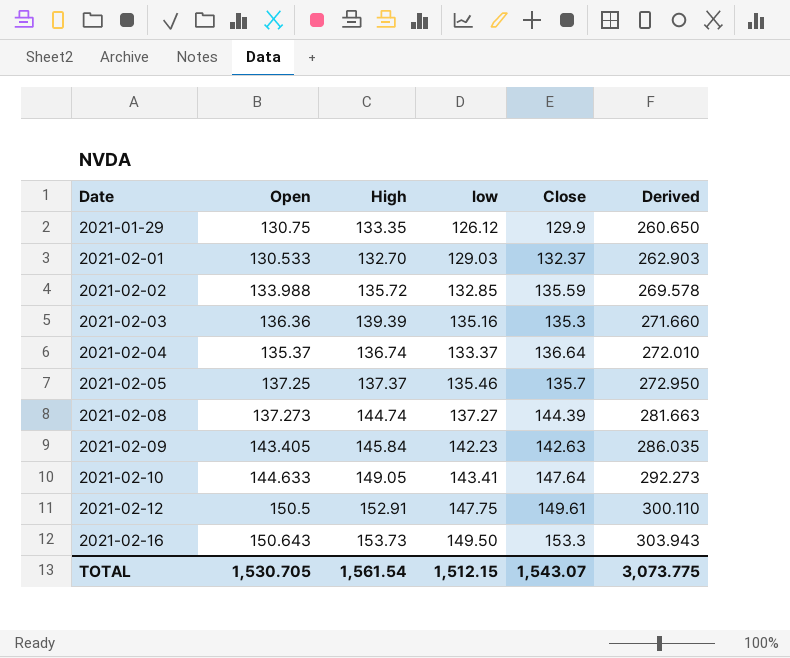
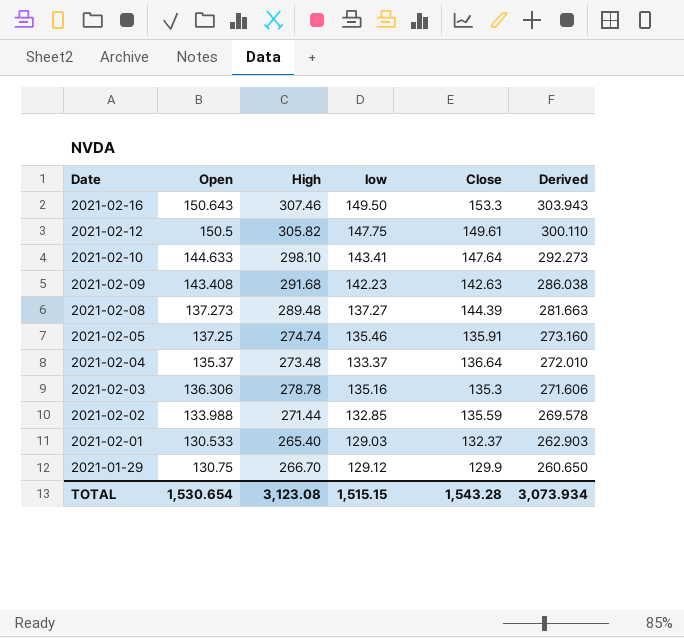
row order: Date ascending -> Date descending
2021-02-16 | High: 153.73 -> 307.46
2021-02-12 | High: 152.91 -> 305.82
2021-02-10 | High: 149.05 -> 298.10
2021-02-09 | Open: 143.405 -> 143.408
2021-02-09 | High: 145.84 -> 291.68
2021-02-09 | Derived: 286.035 -> 286.038
2021-02-08 | High: 144.74 -> 289.48
2021-02-05 | High: 137.37 -> 274.74
2021-02-05 | Close: 135.7 -> 135.91
2021-02-05 | Derived: 272.950 -> 273.160
2021-02-04 | High: 136.74 -> 273.48
2021-02-03 | Open: 136.36 -> 136.306
2021-02-03 | High: 139.39 -> 278.78
2021-02-03 | Derived: 271.660 -> 271.606
2021-02-02 | High: 135.72 -> 271.44
2021-02-01 | High: 132.70 -> 265.40
2021-01-29 | High: 133.35 -> 266.70
2021-01-29 | low: 126.12 -> 129.12
TOTAL | Open: 1,530.705 -> 1,530.654
TOTAL | High: 1,561.54 -> 3,123.08
TOTAL | low: 1,512.15 -> 1,515.15
TOTAL | Close: 1,543.07 -> 1,543.28
TOTAL | Derived: 3,073.775 -> 3,073.934

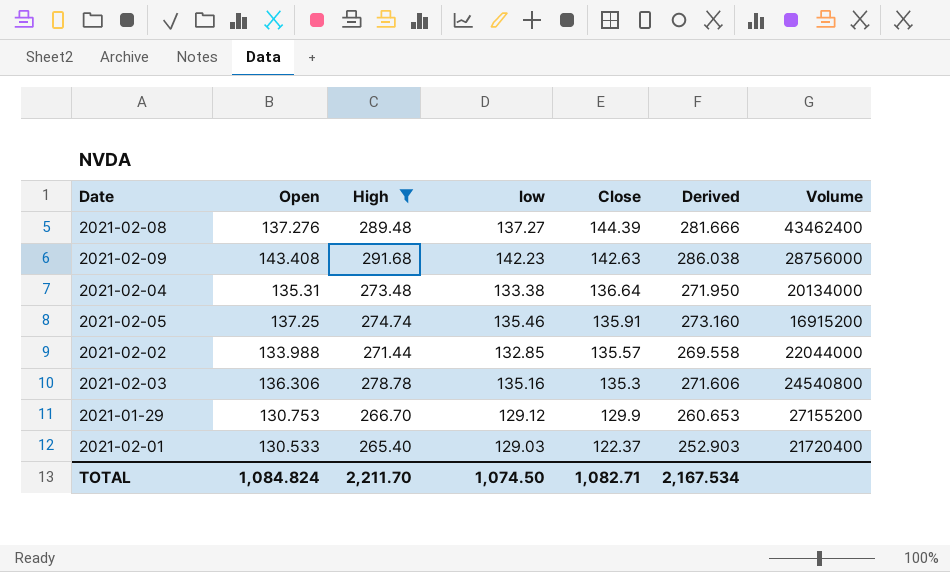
filter: none -> High <= 291.68
row order: Date descending -> Close descending
column Volume | position: none -> 7
2021-02-08 | Open: 137.273 -> 137.276
2021-02-08 | Derived: 281.663 -> 281.666
2021-02-04 | Open: 135.37 -> 135.31
2021-02-04 | low: 133.37 -> 133.38
2021-02-04 | Derived: 272.010 -> 271.950
2021-02-02 | Close: 135.59 -> 135.57
2021-02-02 | Derived: 269.578 -> 269.558
2021-01-29 | Open: 130.75 -> 130.753
2021-01-29 | Derived: 260.650 -> 260.653
2021-02-01 | Close: 132.37 -> 122.37
2021-02-01 | Derived: 262.903 -> 252.903
TOTAL | Open: 1,530.654 -> 1,084.824
TOTAL | High: 3,123.08 -> 2,211.70
TOTAL | low: 1,515.15 -> 1,074.50
TOTAL | Close: 1,543.28 -> 1,082.71
TOTAL | Derived: 3,073.934 -> 2,167.534

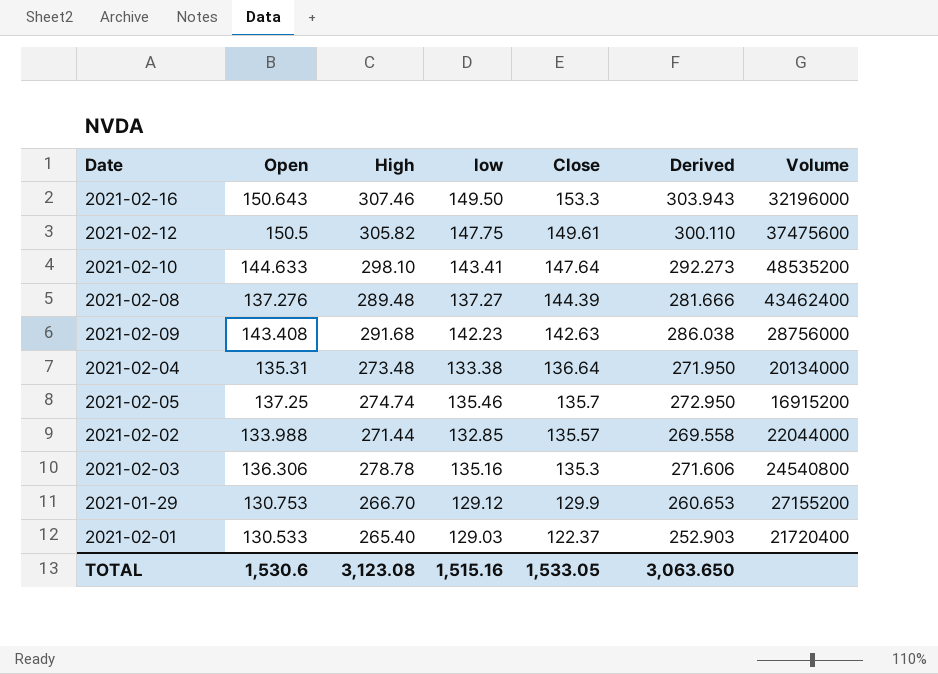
filter: High <= 291.68 -> none
2021-02-05 | Close: 135.91 -> 135.7
2021-02-05 | Derived: 273.160 -> 272.950
TOTAL | Open: 1,084.824 -> 1,530.6
TOTAL | High: 2,211.70 -> 3,123.08
TOTAL | low: 1,074.50 -> 1,515.16
TOTAL | Close: 1,082.71 -> 1,533.05
TOTAL | Derived: 2,167.534 -> 3,063.650

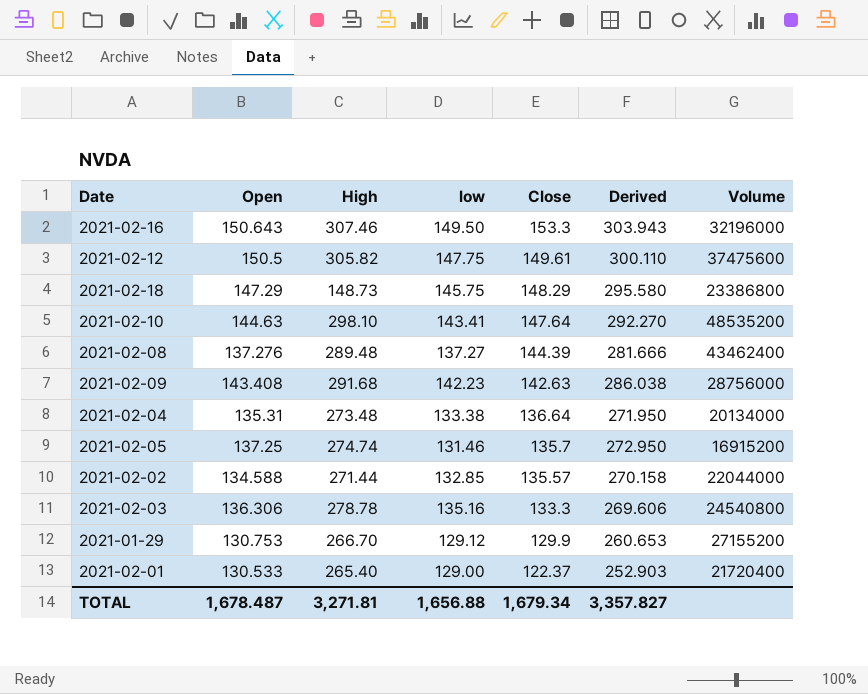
row 2021-02-18: none -> 147.29 | 148.73 | 145.75 | 148.29 | 295.580 | 23386800
2021-02-10 | Open: 144.633 -> 144.63
2021-02-10 | Derived: 292.273 -> 292.270
2021-02-05 | low: 135.46 -> 131.46
2021-02-02 | Open: 133.988 -> 134.588
2021-02-02 | Derived: 269.558 -> 270.158
2021-02-03 | Close: 135.3 -> 133.3
2021-02-03 | Derived: 271.606 -> 269.606
2021-02-01 | low: 129.03 -> 129.00
TOTAL | Open: 1,530.6 -> 1,678.487
TOTAL | High: 3,123.08 -> 3,271.81
TOTAL | low: 1,515.16 -> 1,656.88
TOTAL | Close: 1,533.05 -> 1,679.34
TOTAL | Derived: 3,063.650 -> 3,357.827

